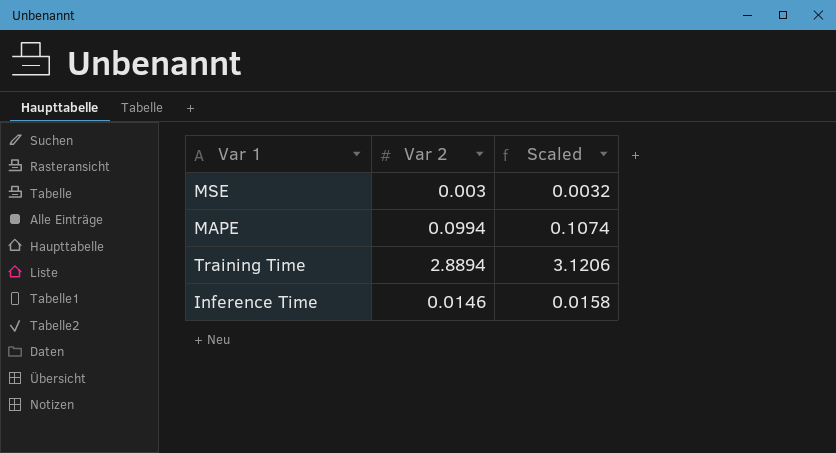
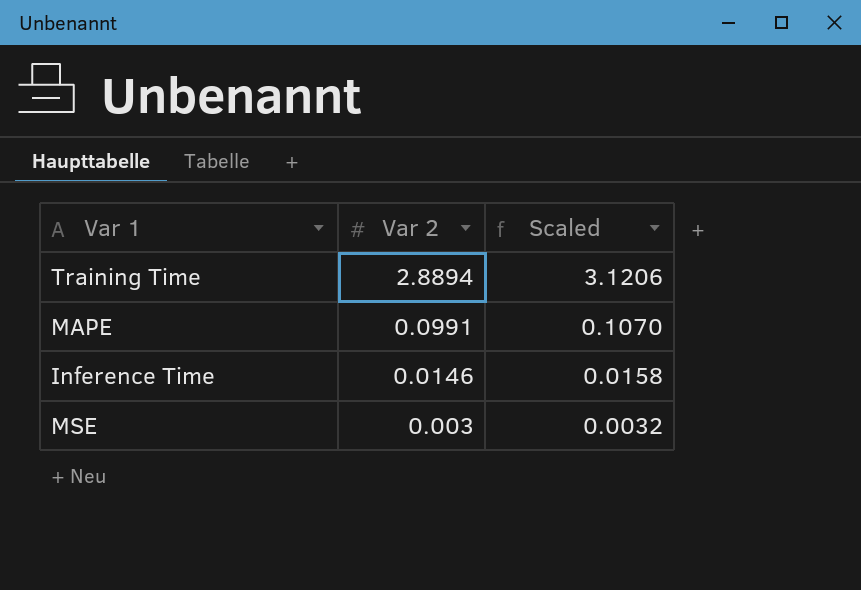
row order: none -> Var 2 descending
MAPE | Var 2: 0.0994 -> 0.0991
MAPE | Scaled: 0.1074 -> 0.1070

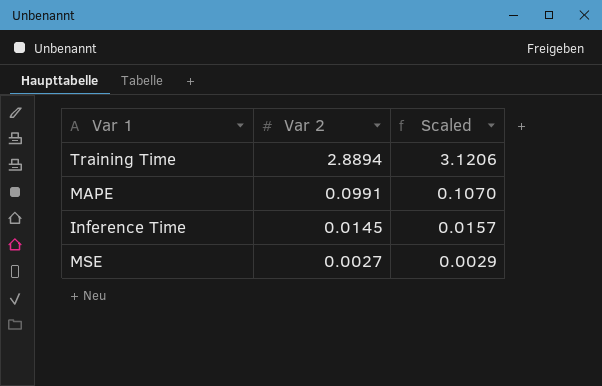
Inference Time | Var 2: 0.0146 -> 0.0145
Inference Time | Scaled: 0.0158 -> 0.0157
MSE | Var 2: 0.003 -> 0.0027
MSE | Scaled: 0.0032 -> 0.0029

